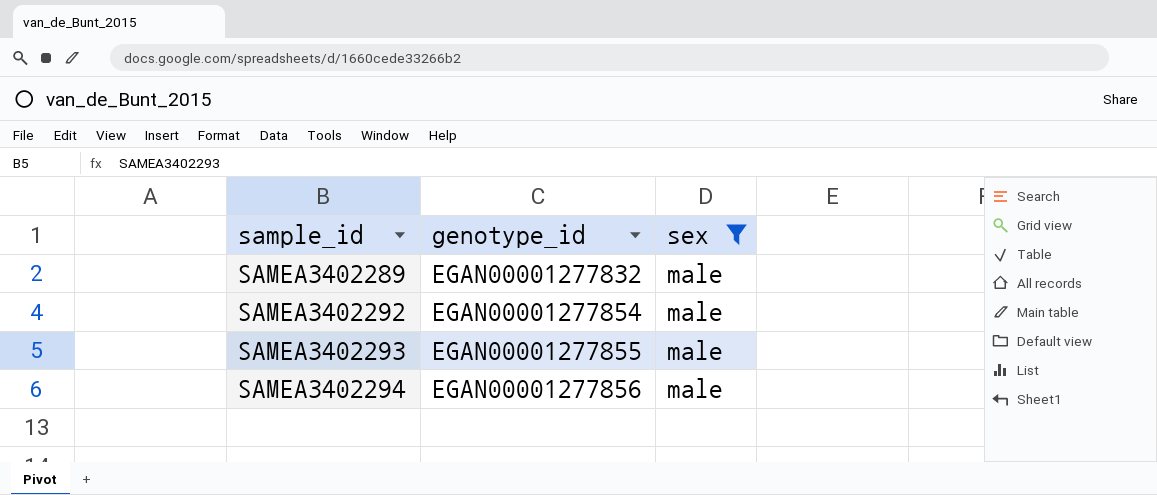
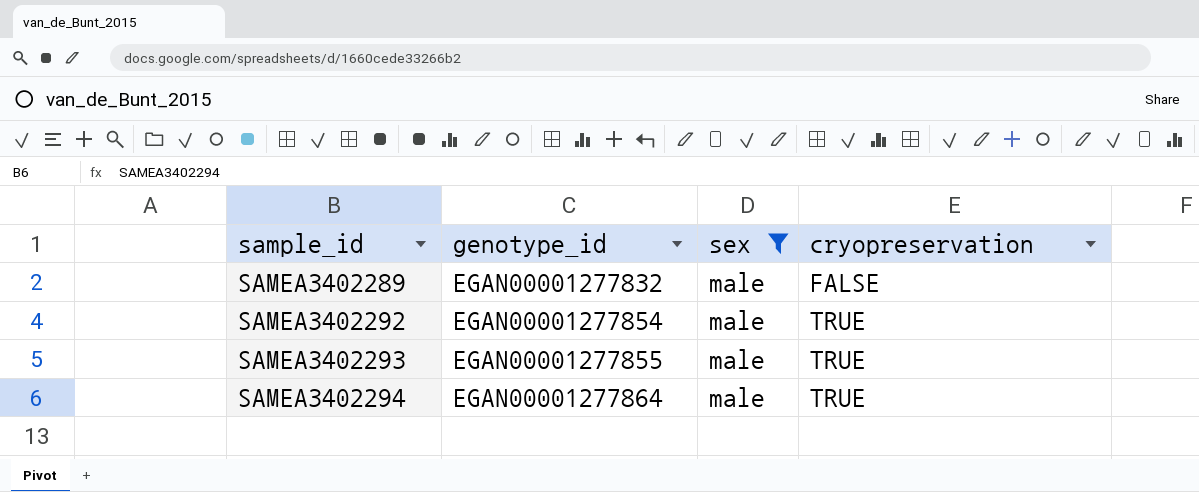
column cryopreservation | position: none -> 4
SAMEA3402294 | genotype_id: EGAN00001277856 -> EGAN00001277864

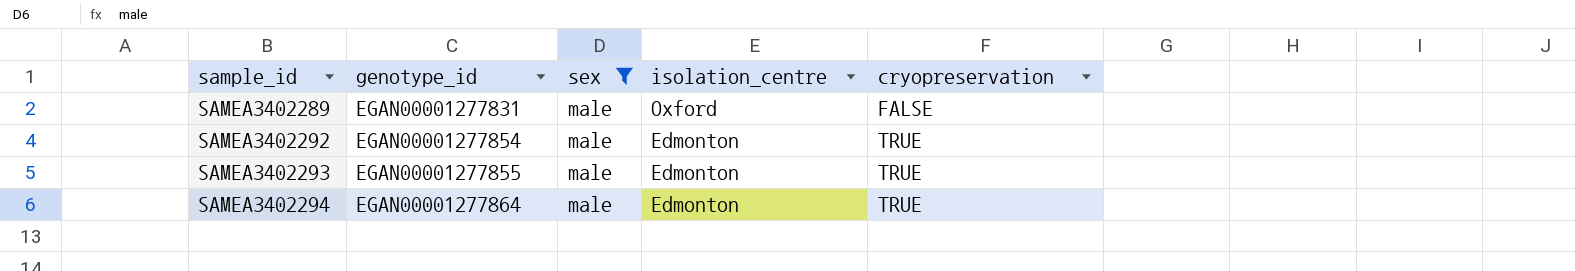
column isolation_centre | position: none -> 4
SAMEA3402289 | genotype_id: EGAN00001277832 -> EGAN00001277831

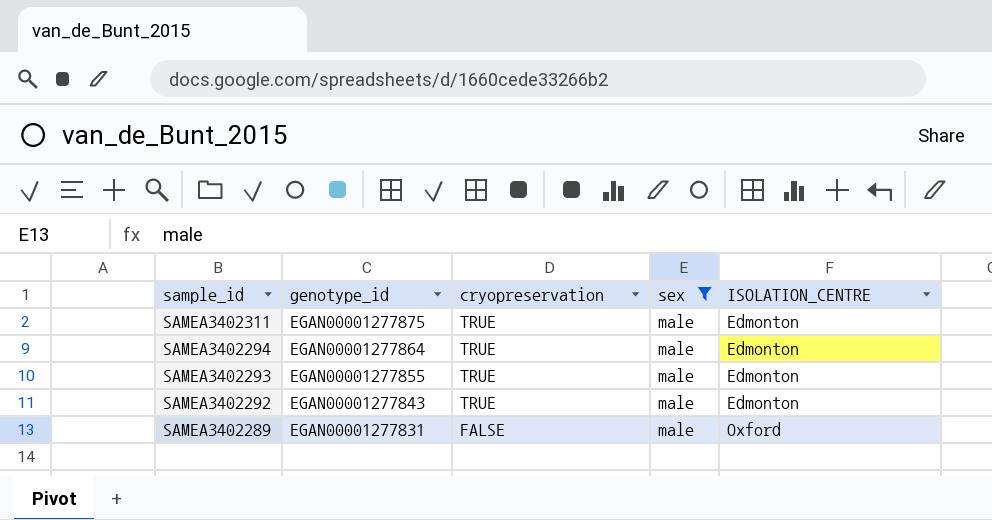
row order: sample_id ascending -> sample_id descending
column cryopreservation | position: 5 -> 3
column name: isolation_centre -> ISOLATION_CENTRE
row SAMEA3402311: none -> EGAN00001277875 | TRUE | male | Edmonton
SAMEA3402292 | genotype_id: EGAN00001277854 -> EGAN00001277843

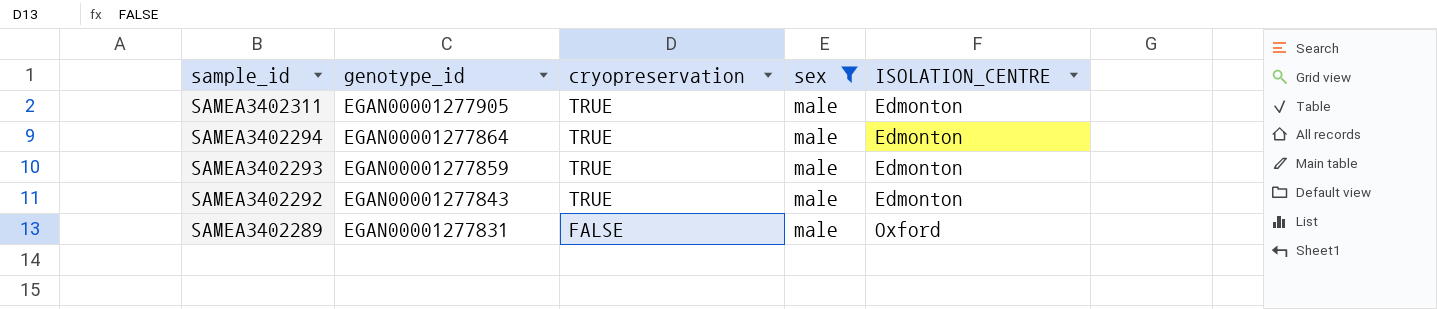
SAMEA3402311 | genotype_id: EGAN00001277875 -> EGAN00001277905
SAMEA3402293 | genotype_id: EGAN00001277855 -> EGAN00001277859

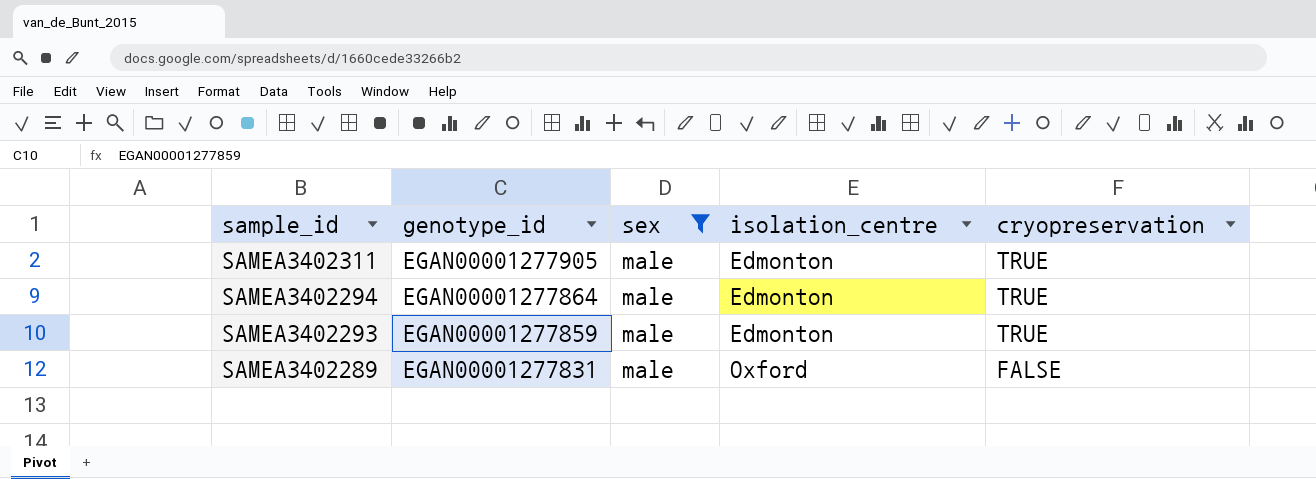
column name: ISOLATION_CENTRE -> isolation_centre
column cryopreservation | position: 3 -> 5
row SAMEA3402292: EGAN00001277843 | TRUE | male | Edmonton -> none

